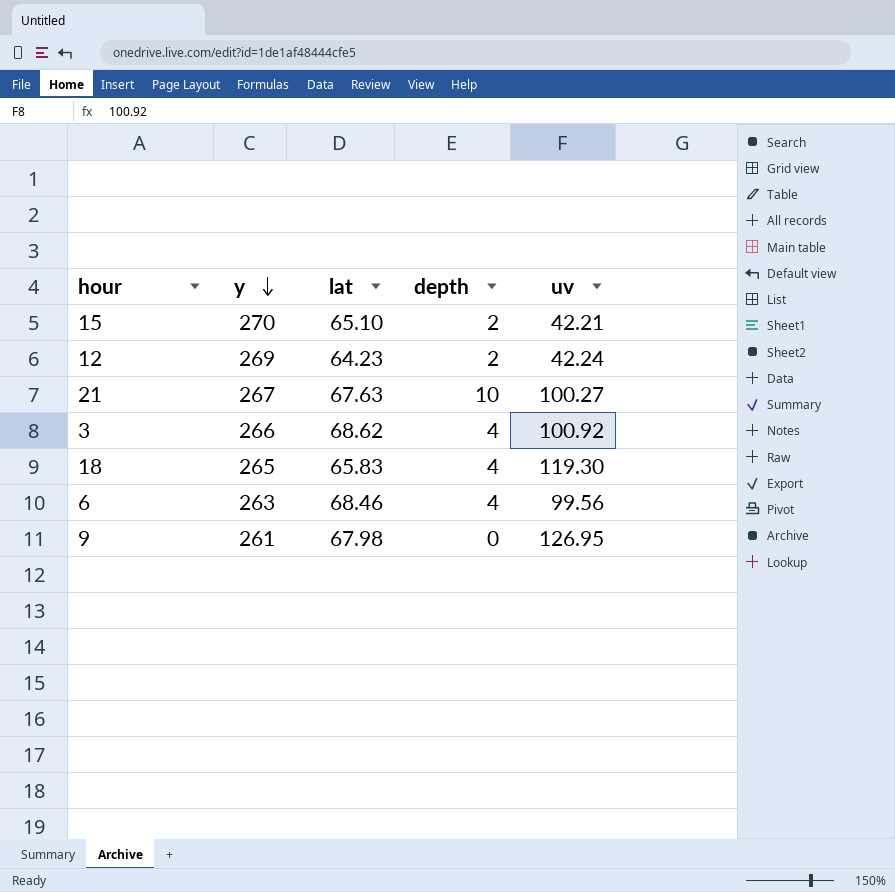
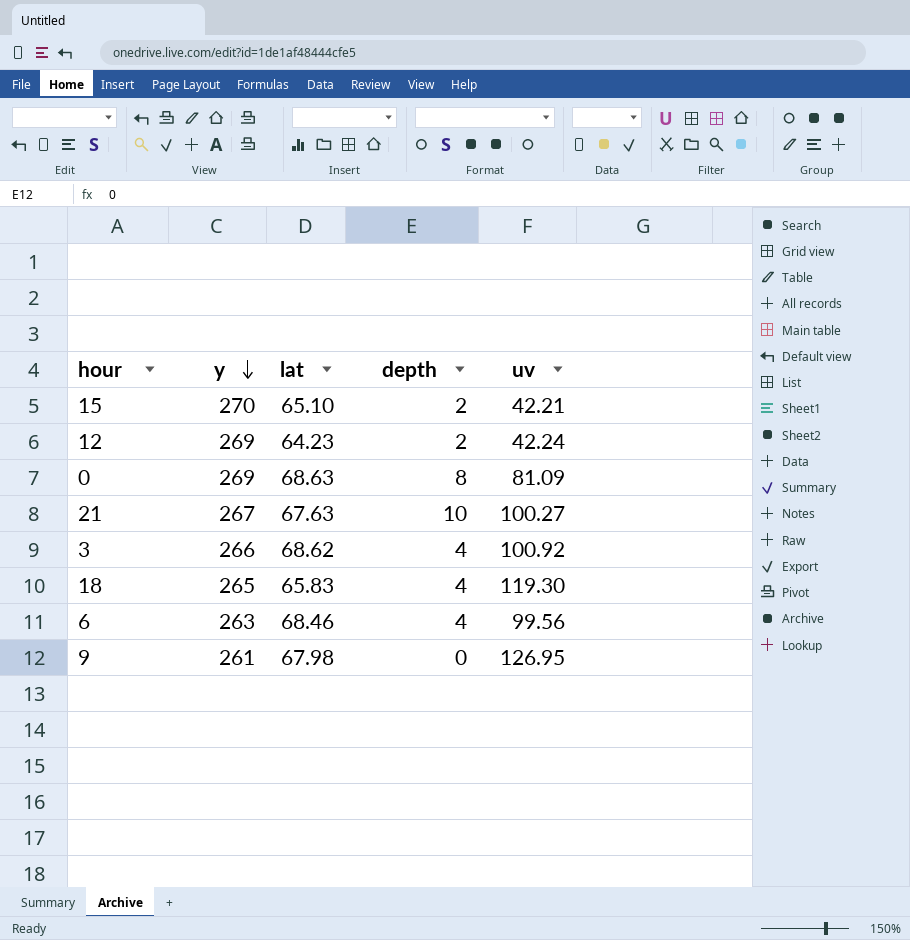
row 0: none -> 269 | 68.63 | 8 | 81.09

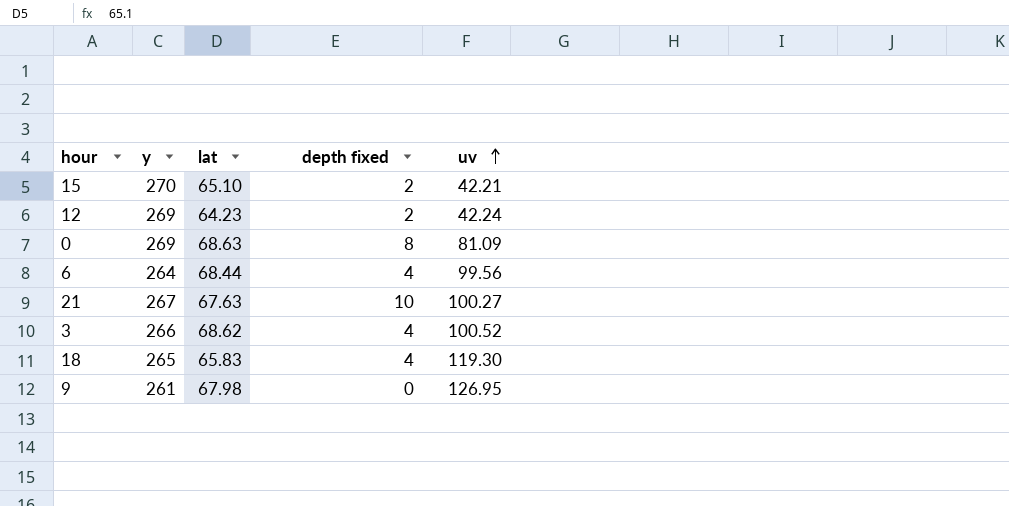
row order: y descending -> uv ascending
column name: depth -> depth fixed
6 | y: 263 -> 264
6 | lat: 68.46 -> 68.44
3 | uv: 100.92 -> 100.52

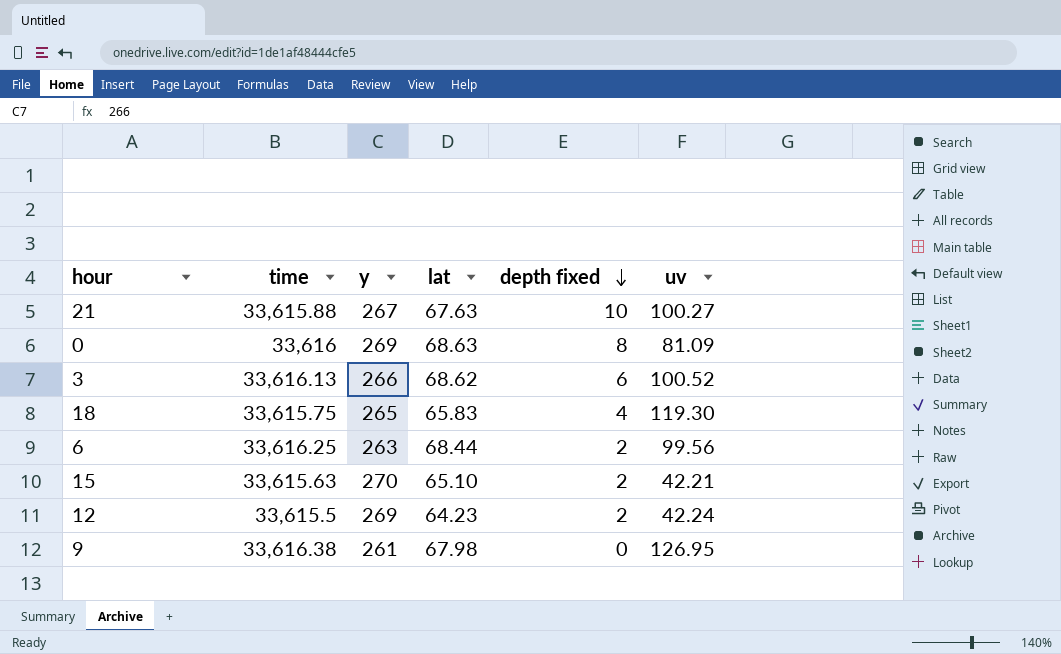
row order: uv ascending -> depth fixed descending
column time | position: none -> 2
3 | depth fixed: 4 -> 6
6 | y: 264 -> 263
6 | depth fixed: 4 -> 2

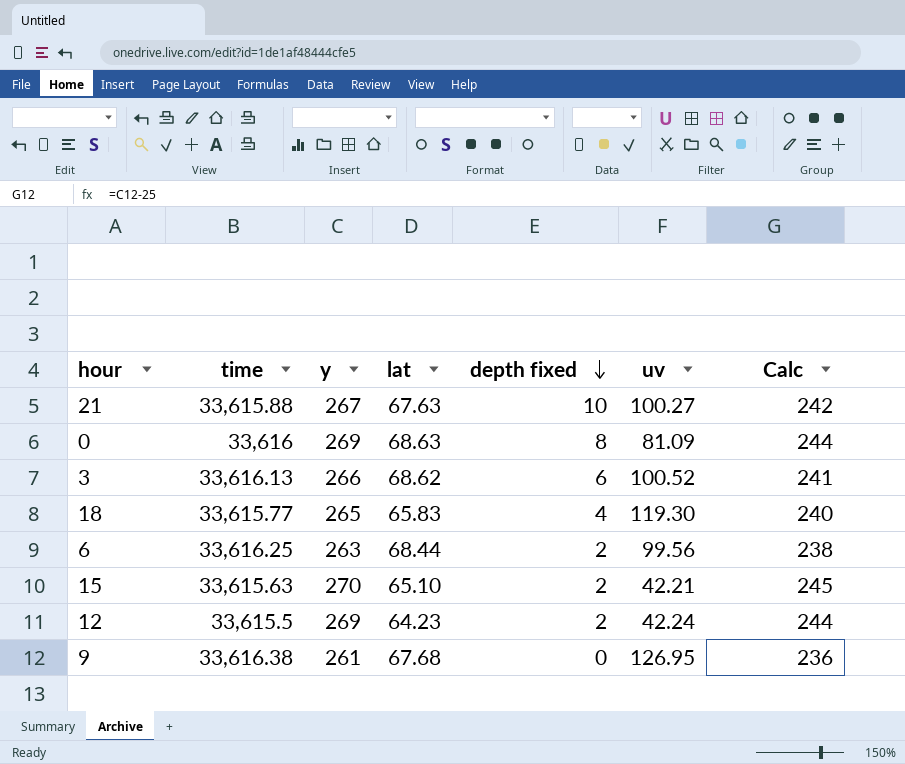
column Calc | formula: none -> [y] - 25
18 | time: 33,615.75 -> 33,615.77
9 | lat: 67.98 -> 67.68

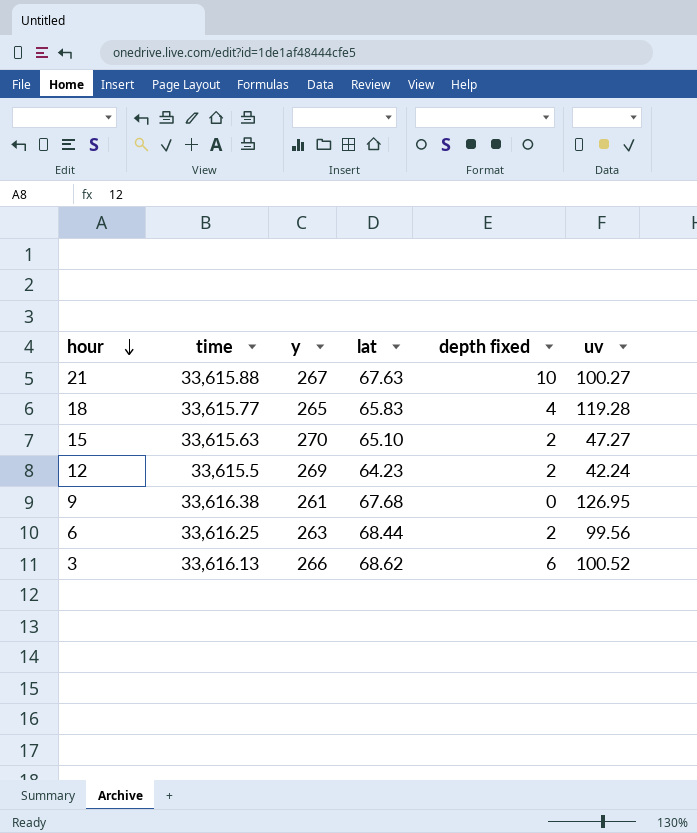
row order: depth fixed descending -> hour descending
column Calc | formula: [y] - 25 -> none
row 0: 33,616 | 269 | 68.63 | 8 | 81.09 | 244 -> none
18 | uv: 119.30 -> 119.28
15 | uv: 42.21 -> 47.27

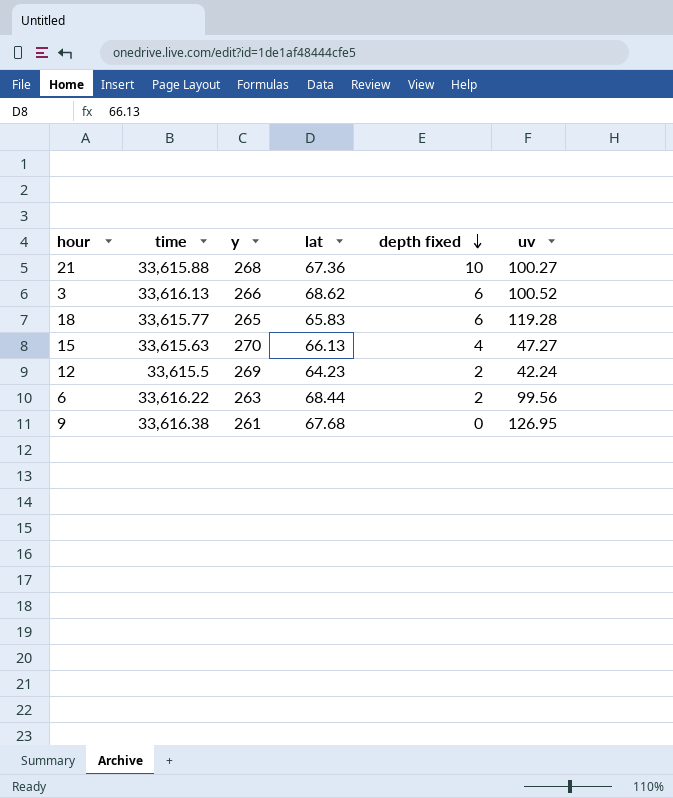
row order: hour descending -> depth fixed descending
21 | y: 267 -> 268
21 | lat: 67.63 -> 67.36
18 | depth fixed: 4 -> 6
15 | lat: 65.10 -> 66.13
15 | depth fixed: 2 -> 4
6 | time: 33,616.25 -> 33,616.22

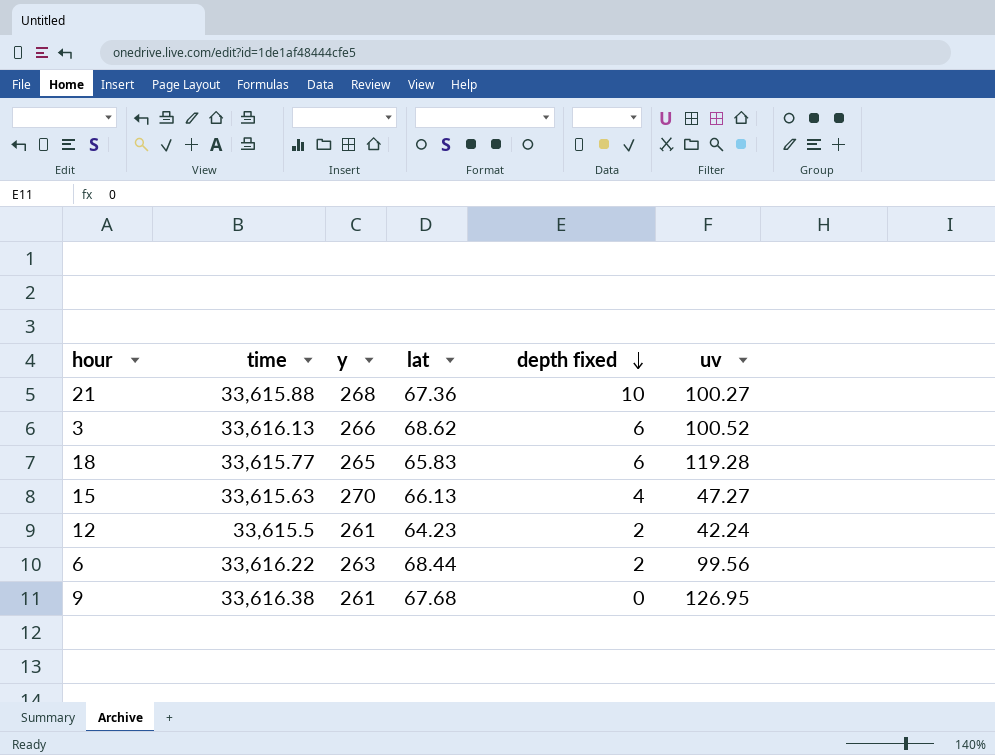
12 | y: 269 -> 261

